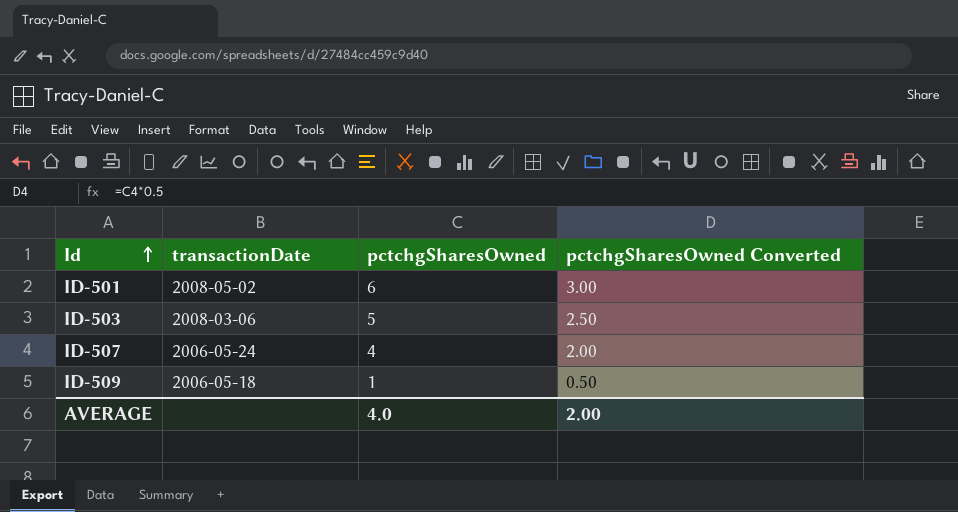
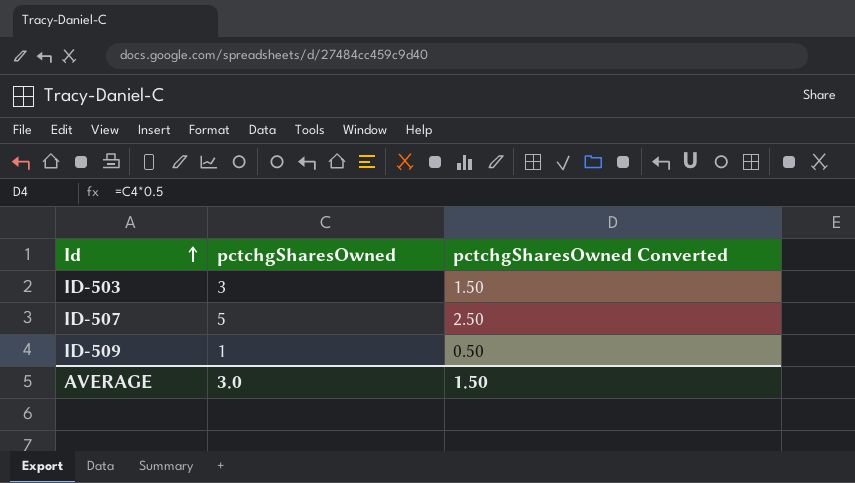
column transactionDate | position: 2 -> none
row ID-501: 2008-05-02 | 6 | 3.00 -> none
ID-503 | pctchgSharesOwned: 5 -> 3
ID-503 | pctchgSharesOwned Converted: 2.50 -> 1.50
ID-507 | pctchgSharesOwned: 4 -> 5
ID-507 | pctchgSharesOwned Converted: 2.00 -> 2.50
AVERAGE | pctchgSharesOwned: 4.0 -> 3.0
AVERAGE | pctchgSharesOwned Converted: 2.00 -> 1.50

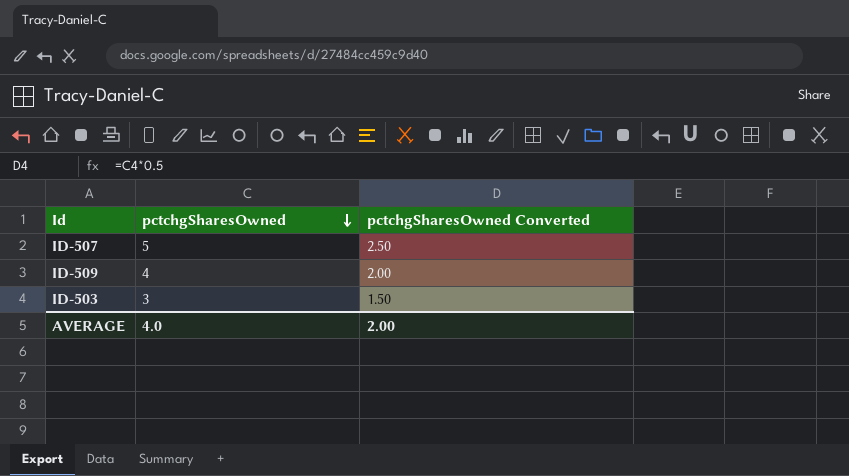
row order: Id ascending -> pctchgSharesOwned descending
ID-509 | pctchgSharesOwned: 1 -> 4
ID-509 | pctchgSharesOwned Converted: 0.50 -> 2.00
AVERAGE | pctchgSharesOwned: 3.0 -> 4.0
AVERAGE | pctchgSharesOwned Converted: 1.50 -> 2.00

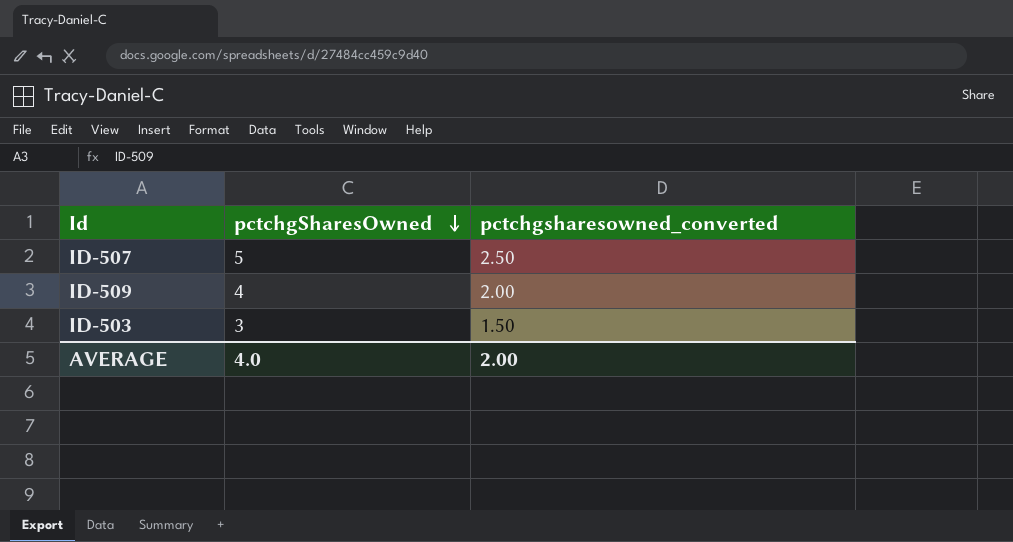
column name: pctchgSharesOwned Converted -> pctchgsharesowned_converted

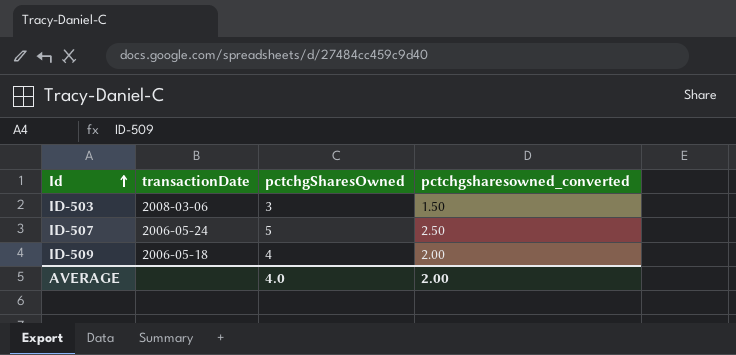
row order: pctchgSharesOwned descending -> Id ascending
column transactionDate | position: none -> 2

